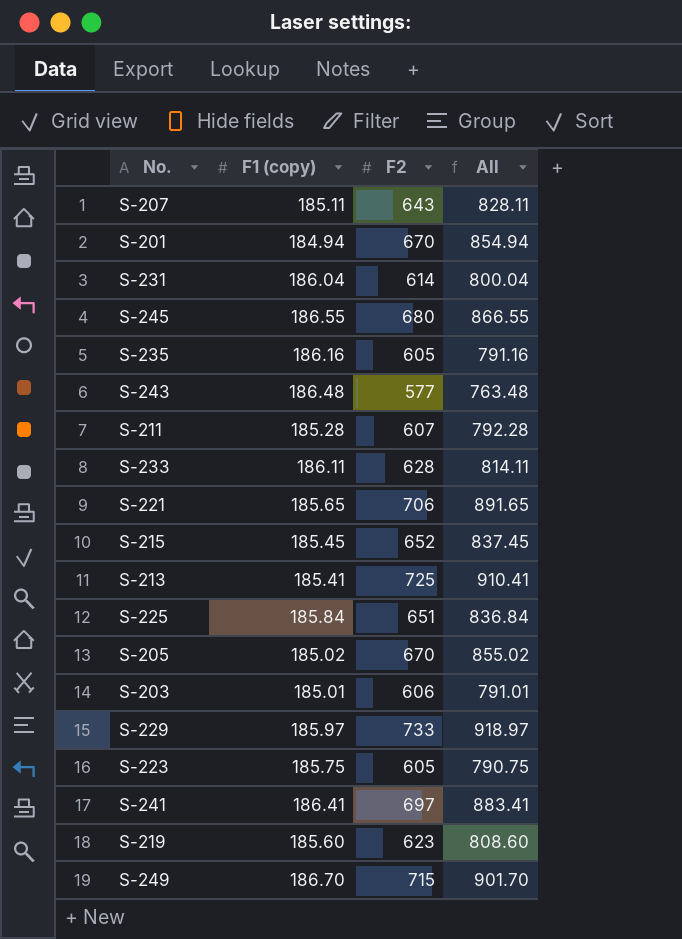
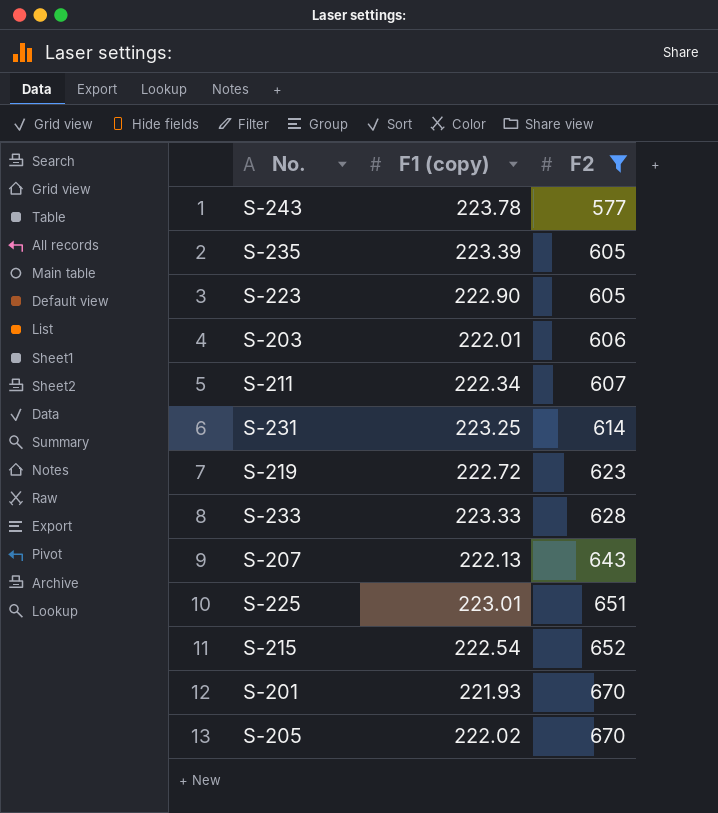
filter: none -> F2 <= 670
row order: none -> F2 ascending
column All | formula: [F1 (copy)] + [F2] -> none
S-243 | F1 (copy): 186.48 -> 223.78
S-235 | F1 (copy): 186.16 -> 223.39
S-223 | F1 (copy): 185.75 -> 222.90
S-203 | F1 (copy): 185.01 -> 222.01
S-211 | F1 (copy): 185.28 -> 222.34
S-231 | F1 (copy): 186.04 -> 223.25
S-219 | F1 (copy): 185.60 -> 222.72
S-233 | F1 (copy): 186.11 -> 223.33
S-207 | F1 (copy): 185.11 -> 222.13
S-225 | F1 (copy): 185.84 -> 223.01
S-215 | F1 (copy): 185.45 -> 222.54
S-201 | F1 (copy): 184.94 -> 221.93
S-205 | F1 (copy): 185.02 -> 222.02

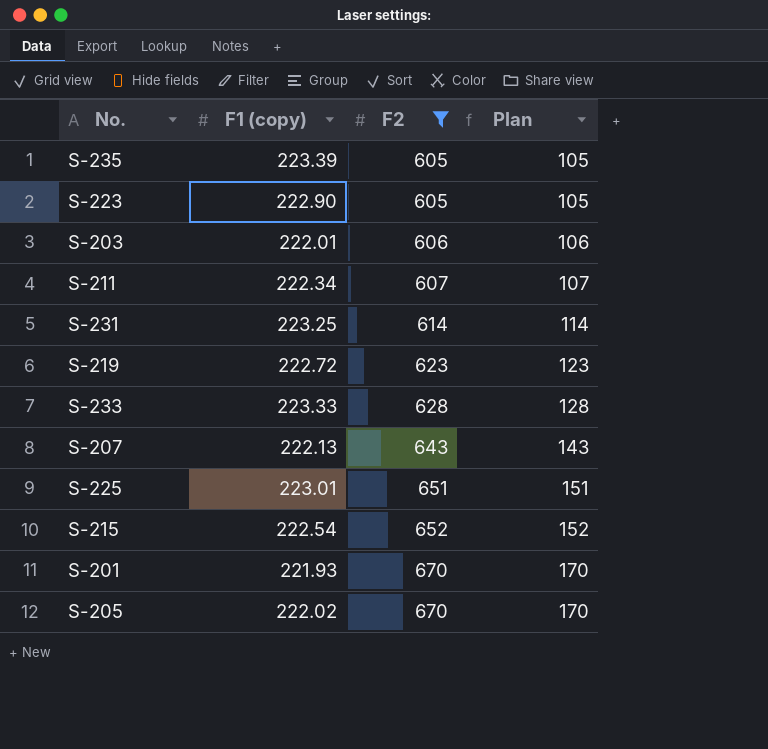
column Plan | formula: none -> [F2] - 500
row S-243: 223.78 | 577 -> none

